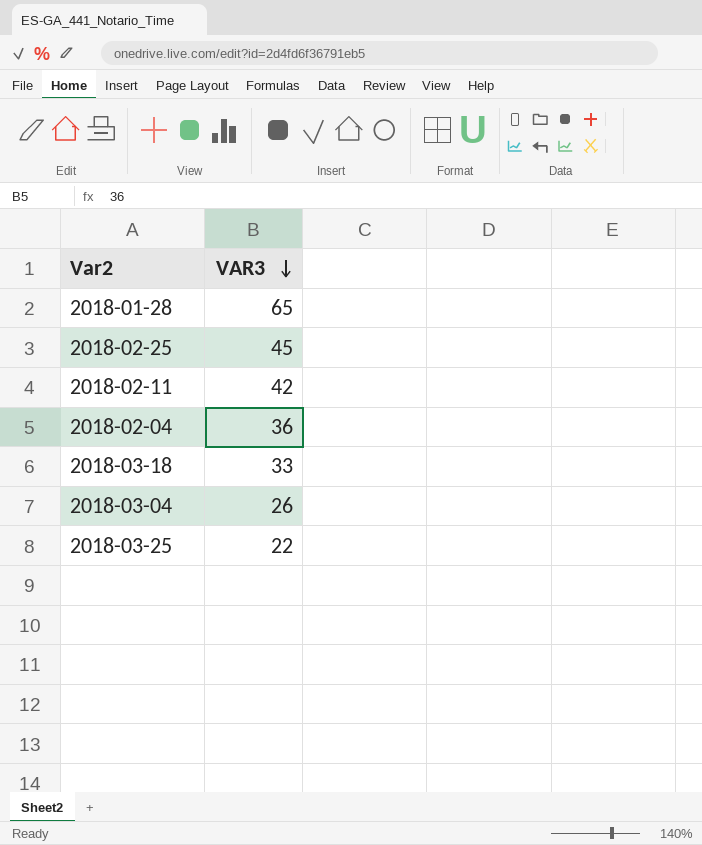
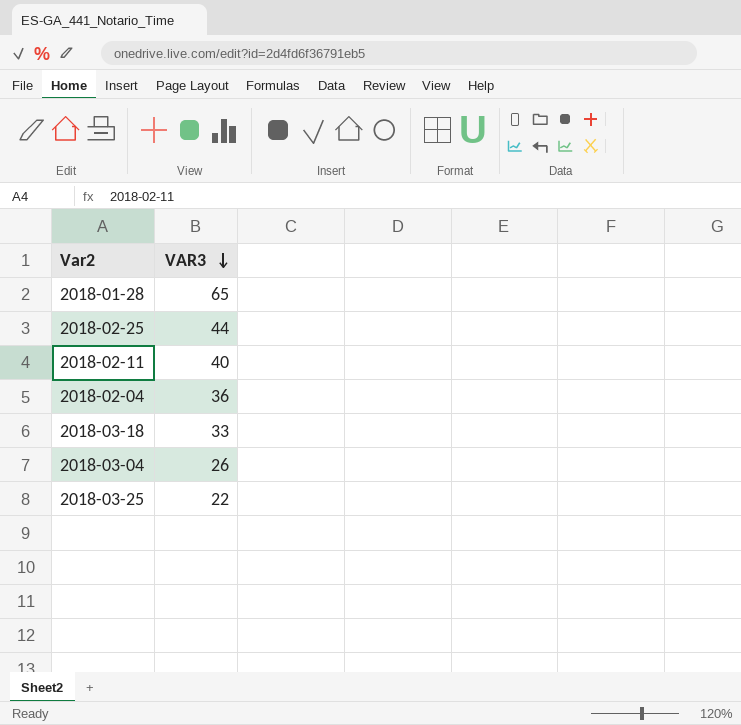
2018-02-25 | VAR3: 45 -> 44
2018-02-11 | VAR3: 42 -> 40

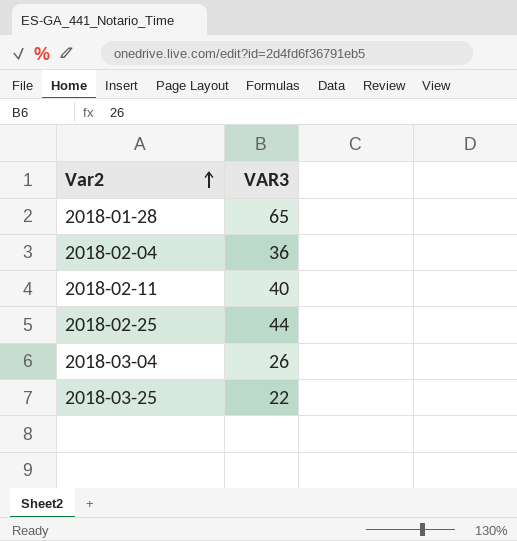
row order: VAR3 descending -> Var2 ascending
row 2018-03-18: 33 -> none

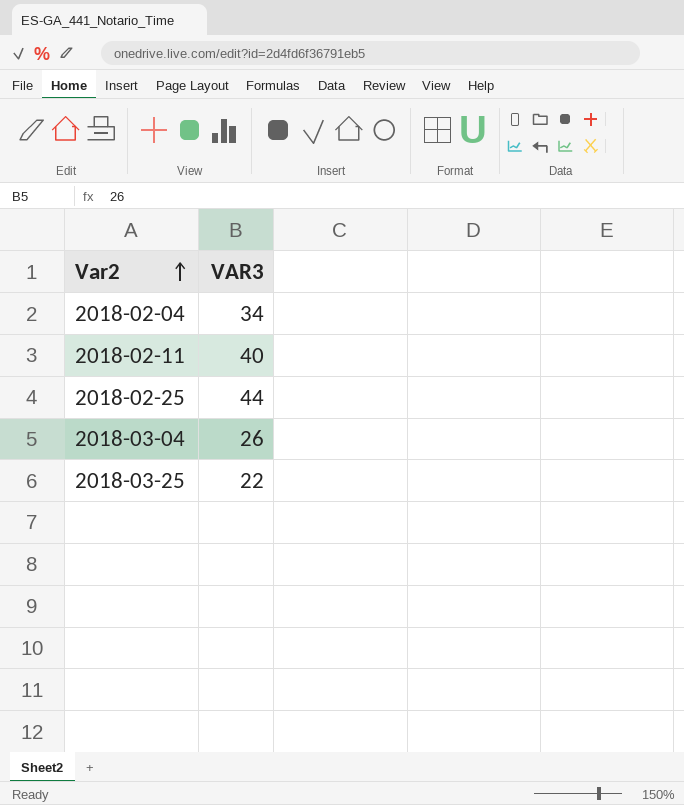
row 2018-01-28: 65 -> none
2018-02-04 | VAR3: 36 -> 34

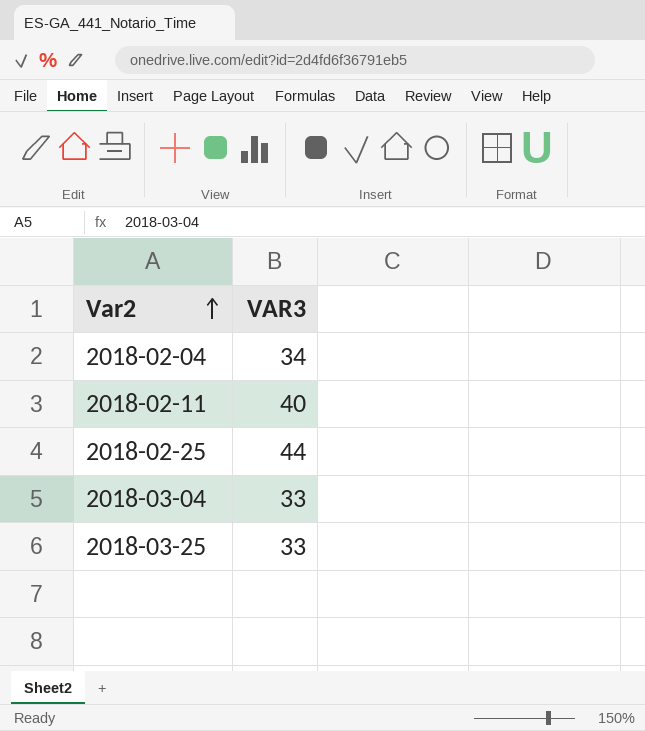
2018-03-04 | VAR3: 26 -> 33
2018-03-25 | VAR3: 22 -> 33

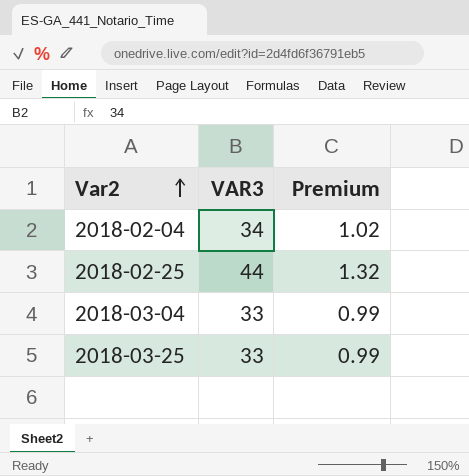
column Premium | formula: none -> [VAR3] * 0.03
row 2018-02-11: 40 -> none

